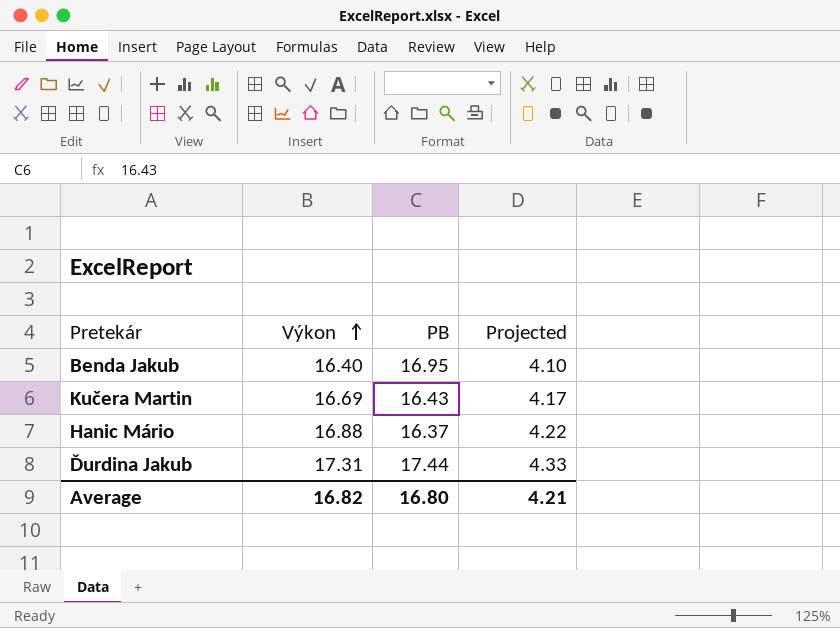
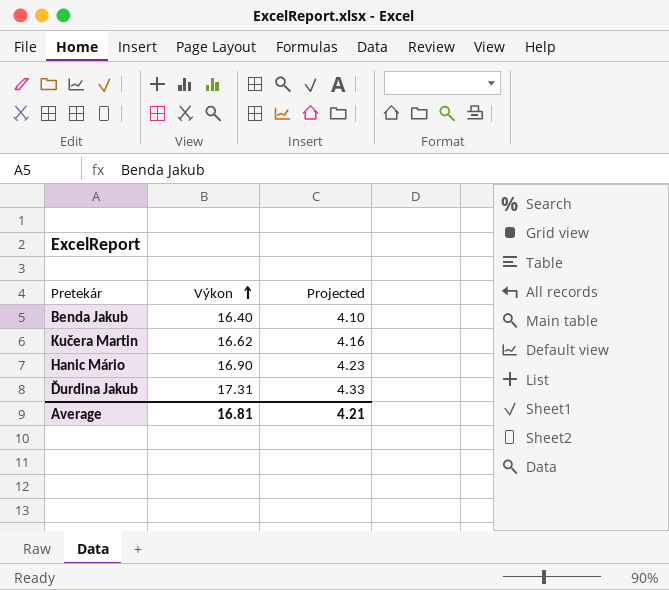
column PB | position: 3 -> none
Kučera Martin | Výkon: 16.69 -> 16.62
Kučera Martin | Projected: 4.17 -> 4.16
Hanic Mário | Výkon: 16.88 -> 16.90
Hanic Mário | Projected: 4.22 -> 4.23
Average | Výkon: 16.82 -> 16.81

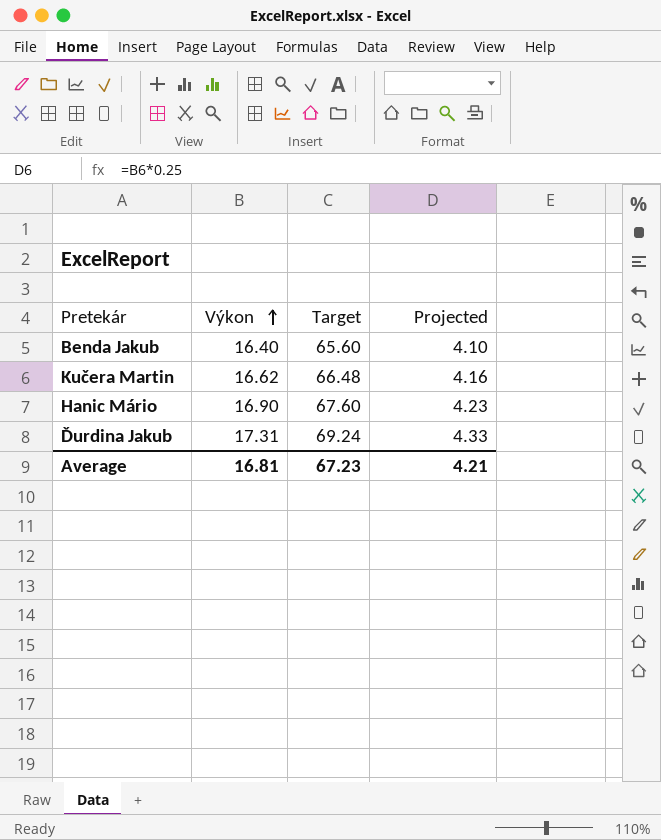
column Target | formula: none -> [Výkon] * 4

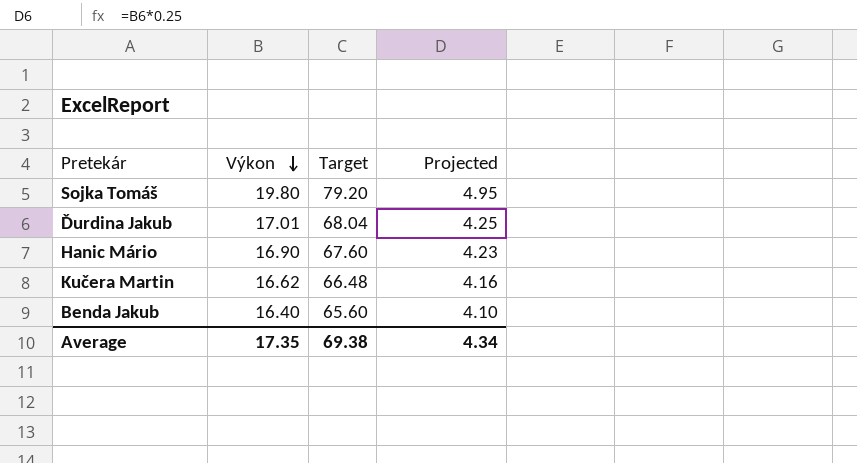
row order: Výkon ascending -> Výkon descending
row Sojka Tomáš: none -> 19.80 | 79.20 | 4.95
Ďurdina Jakub | Výkon: 17.31 -> 17.01
Ďurdina Jakub | Target: 69.24 -> 68.04
Ďurdina Jakub | Projected: 4.33 -> 4.25
Average | Výkon: 16.81 -> 17.35
Average | Target: 67.23 -> 69.38
Average | Projected: 4.21 -> 4.34

